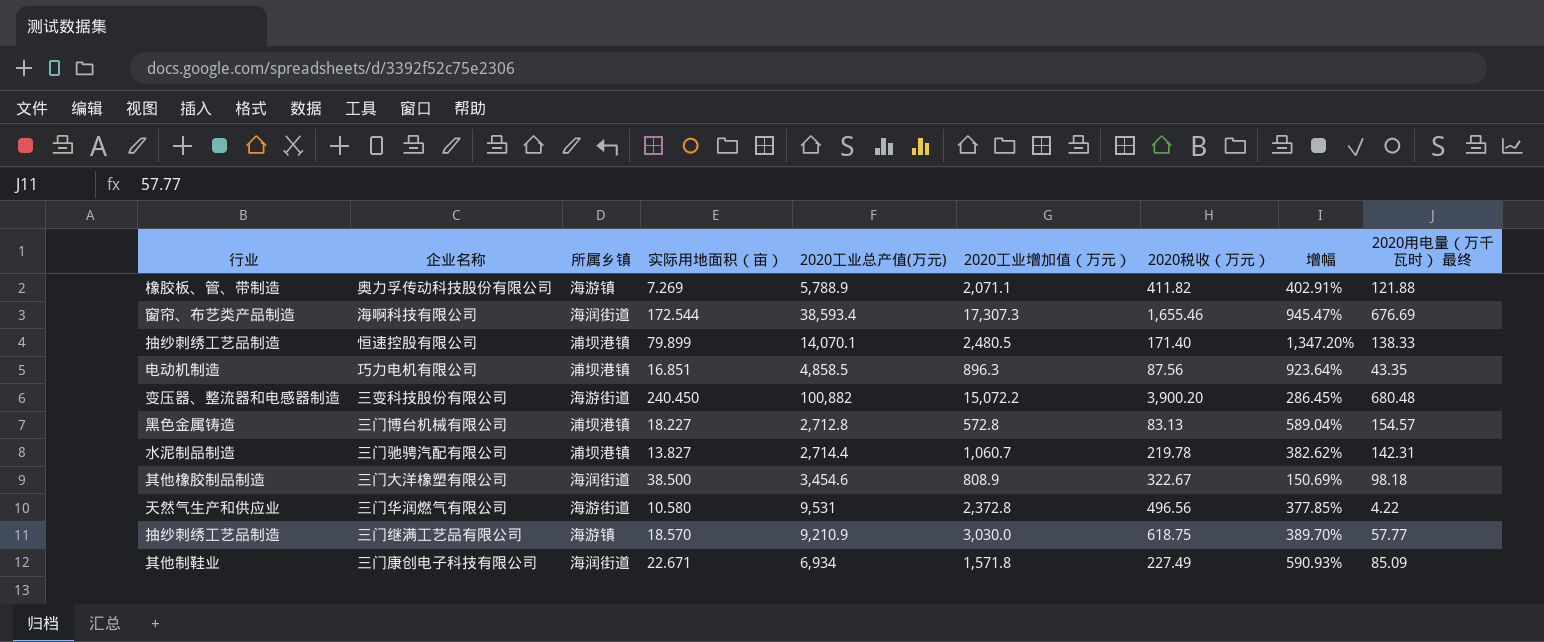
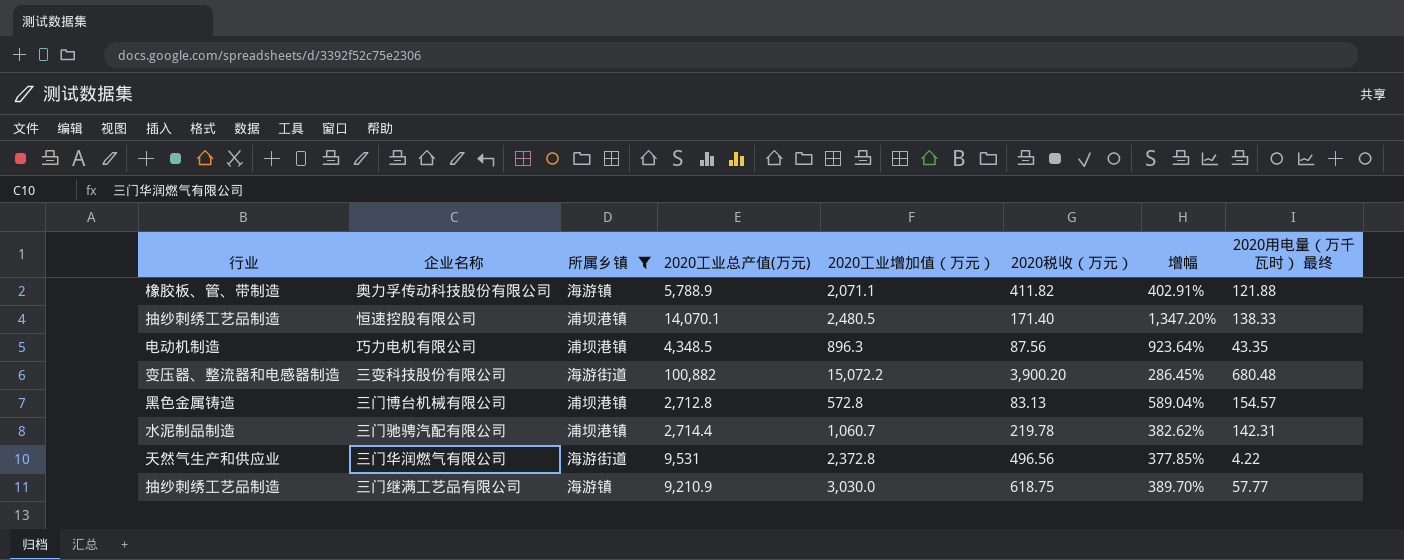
filter: none -> 所属乡镇 != 海润街道
column 实际用地面积（亩） | position: 4 -> none
巧力电机有限公司 | 2020工业总产值(万元): 4,858.5 -> 4,348.5

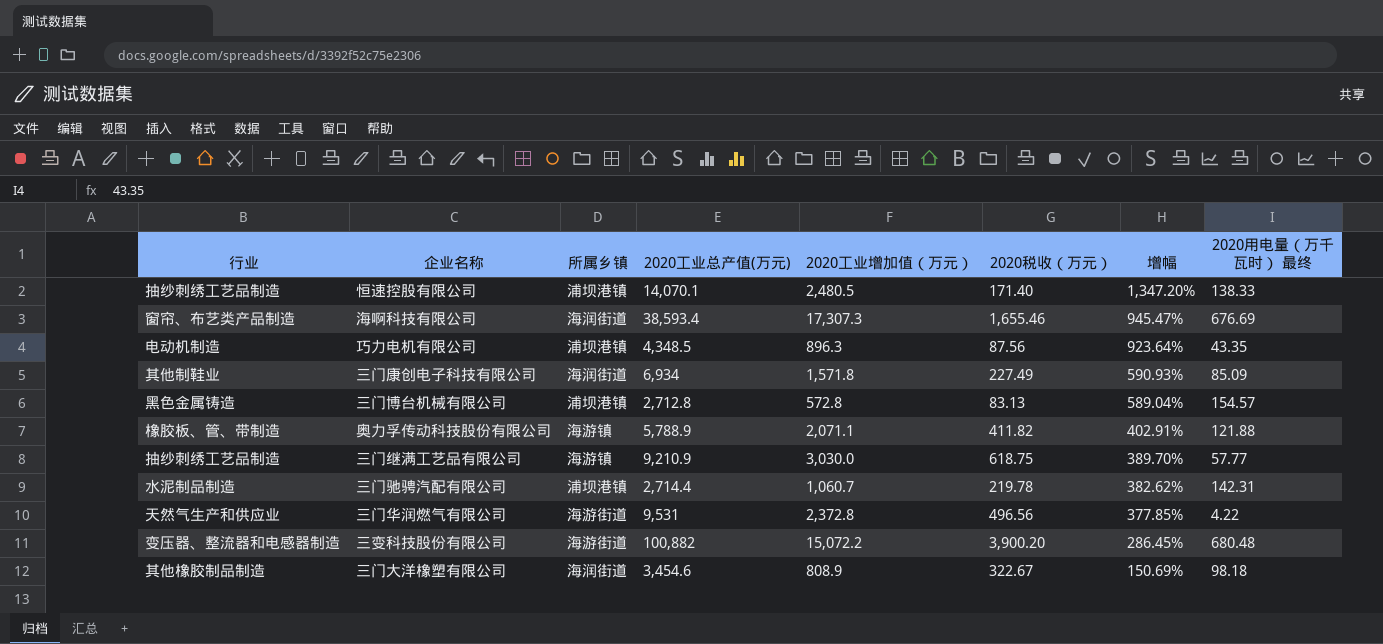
filter: 所属乡镇 != 海润街道 -> none
row order: none -> 增幅 descending

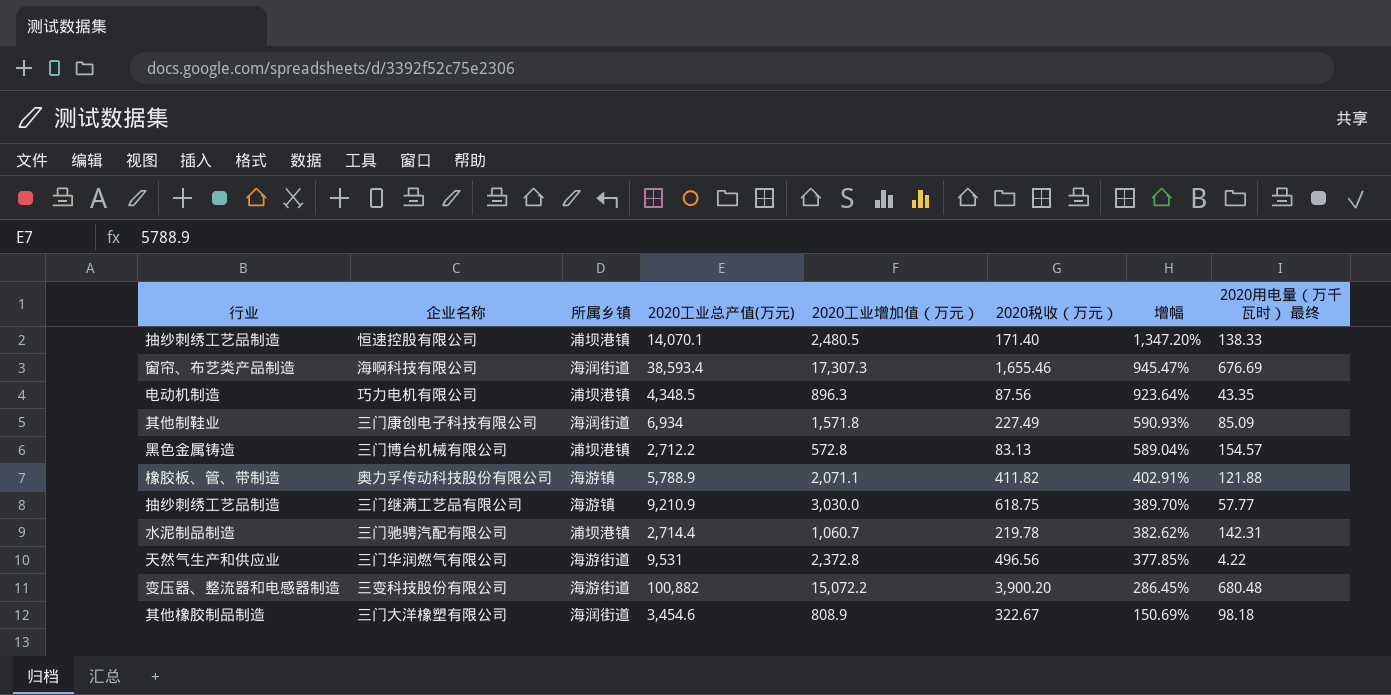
三门博台机械有限公司 | 2020工业总产值(万元): 2,712.8 -> 2,712.2

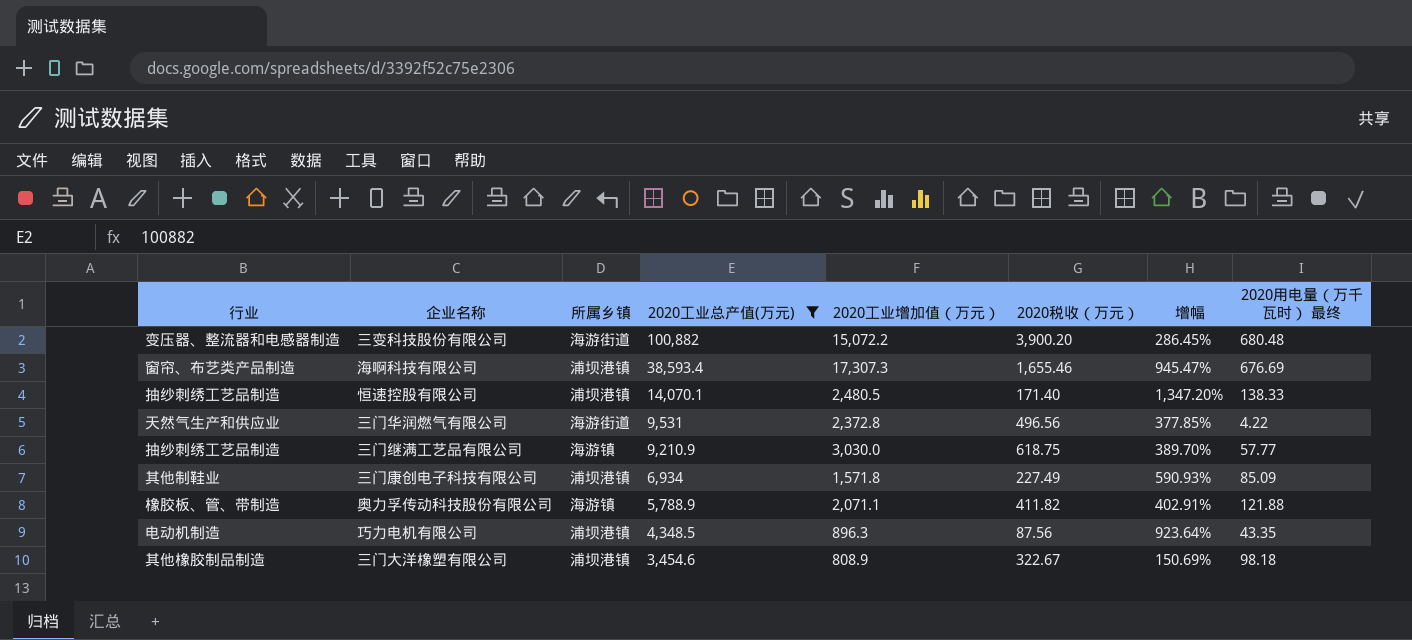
filter: none -> 2020工业总产值(万元) >= 3,454.6
row order: 增幅 descending -> 2020工业总产值(万元) descending
海啊科技有限公司 | 所属乡镇: 海润街道 -> 浦坝港镇
三门康创电子科技有限公司 | 所属乡镇: 海润街道 -> 浦坝港镇
三门大洋橡塑有限公司 | 所属乡镇: 海润街道 -> 浦坝港镇

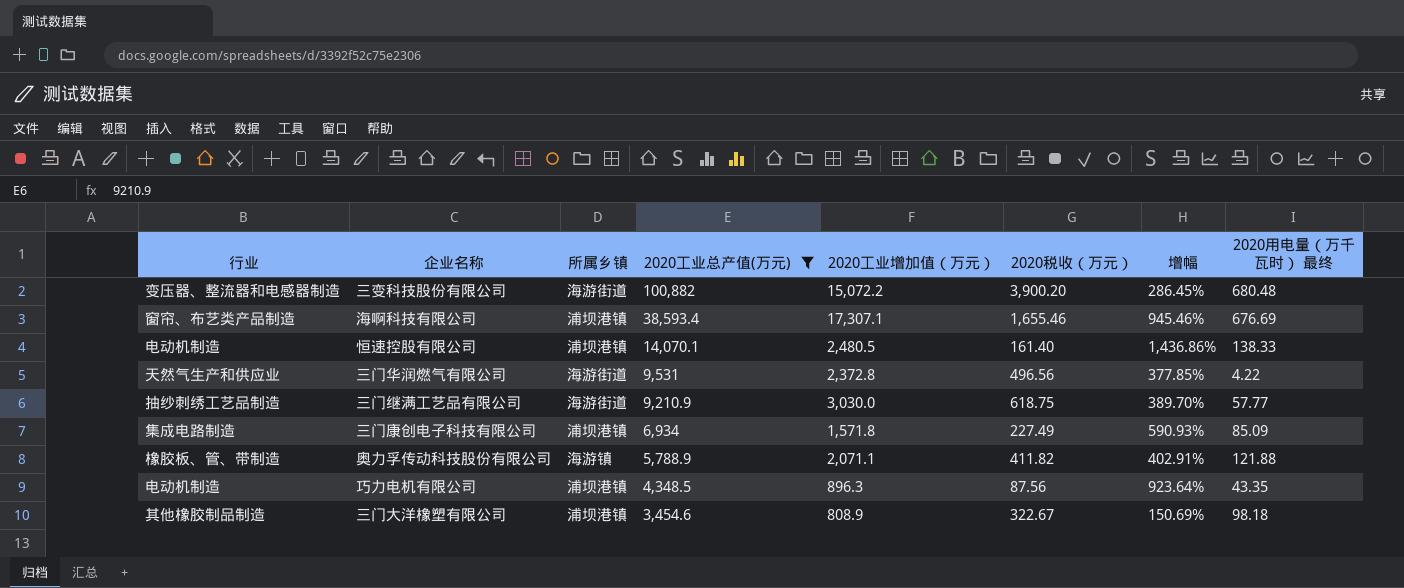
海啊科技有限公司 | 2020工业增加值（万元）: 17,307.3 -> 17,307.1
海啊科技有限公司 | 增幅: 945.47% -> 945.46%
恒速控股有限公司 | 行业: 抽纱刺绣工艺品制造 -> 电动机制造
恒速控股有限公司 | 2020税收（万元）: 171.40 -> 161.40
恒速控股有限公司 | 增幅: 1,347.20% -> 1,436.86%
三门继满工艺品有限公司 | 所属乡镇: 海游镇 -> 海游街道
三门康创电子科技有限公司 | 行业: 其他制鞋业 -> 集成电路制造

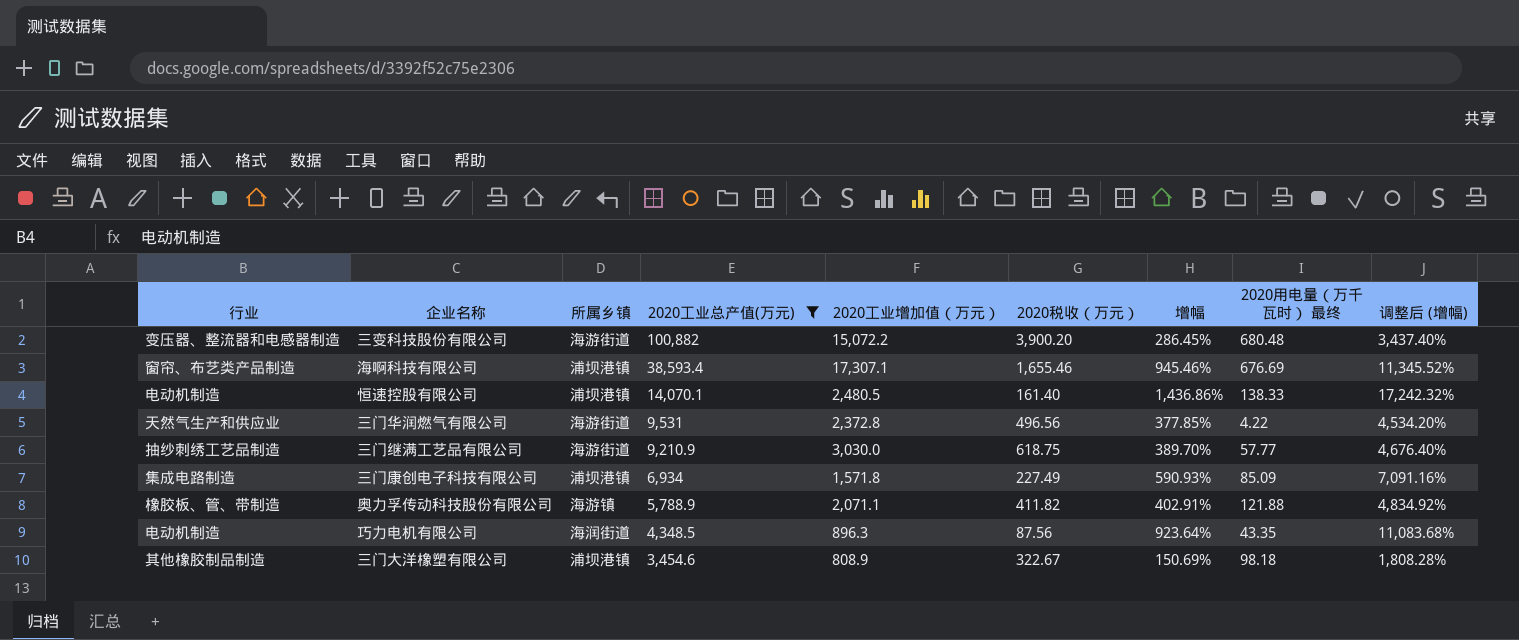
column 调整后 (增幅) | formula: none -> [增幅] * 12
巧力电机有限公司 | 所属乡镇: 浦坝港镇 -> 海润街道

